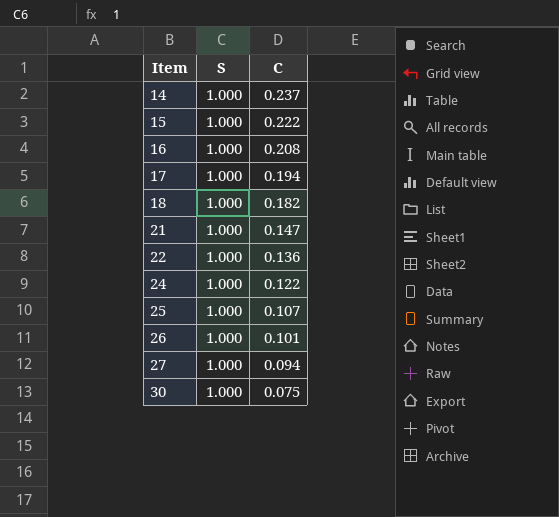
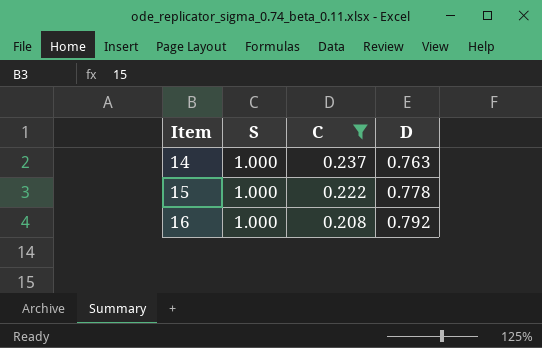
filter: none -> C >= 0.208
column D | formula: none -> [S] - [C]

